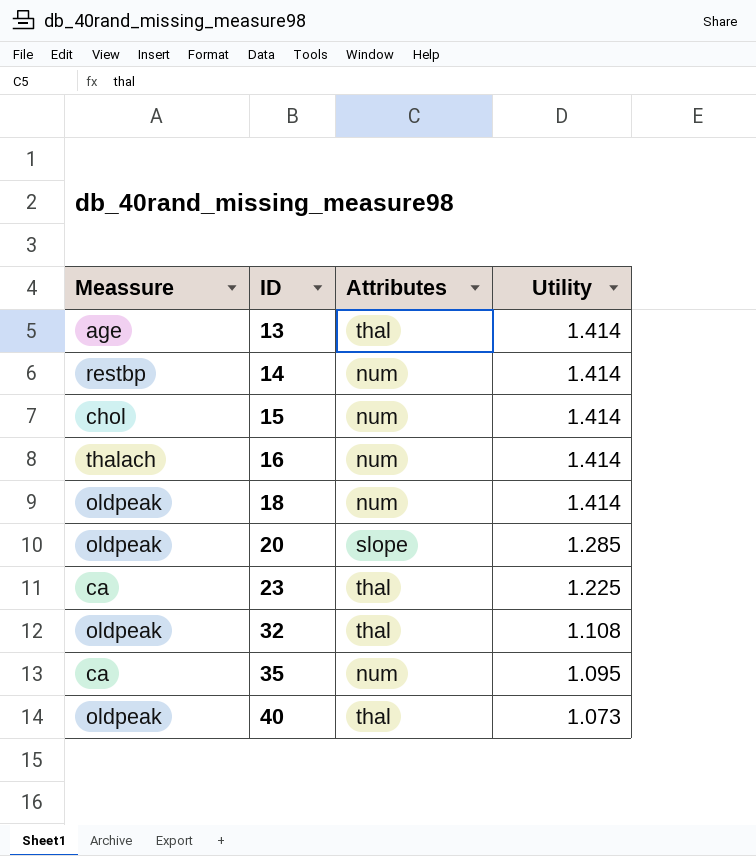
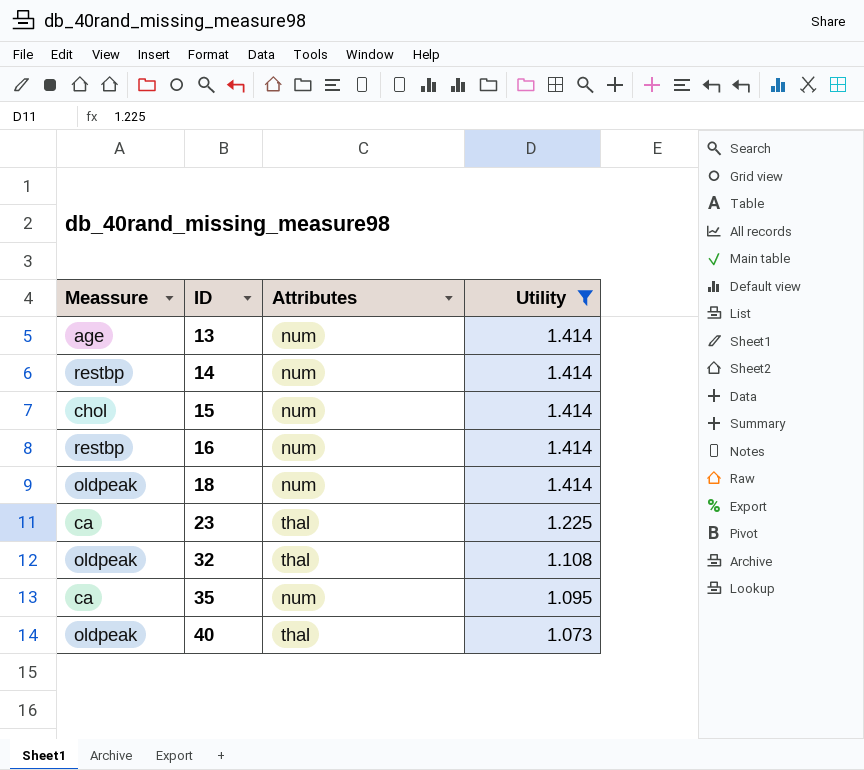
filter: none -> Utility != 1.285
13 | Attributes: thal -> num
16 | Meassure: thalach -> restbp

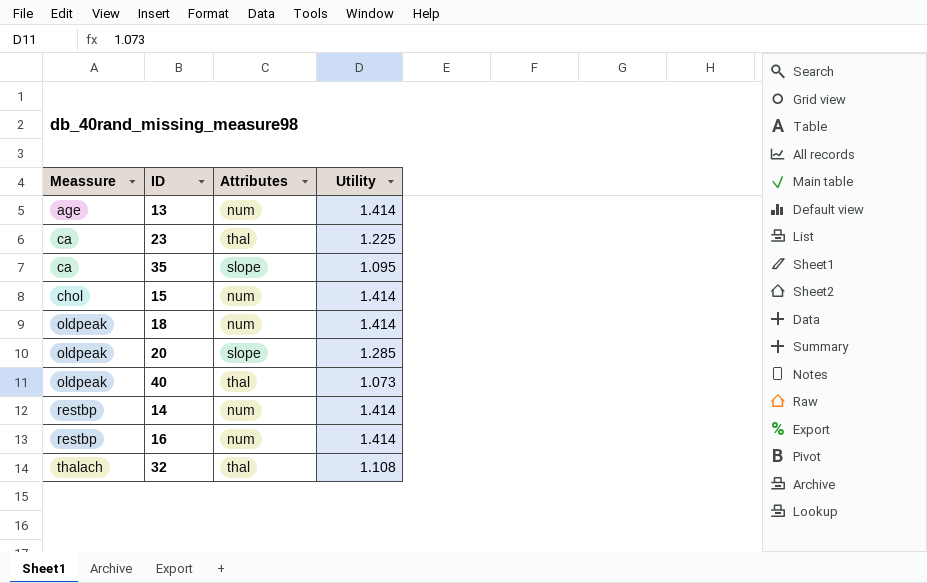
filter: Utility != 1.285 -> none
row order: ID ascending -> Meassure ascending
35 | Attributes: num -> slope
32 | Meassure: oldpeak -> thalach

